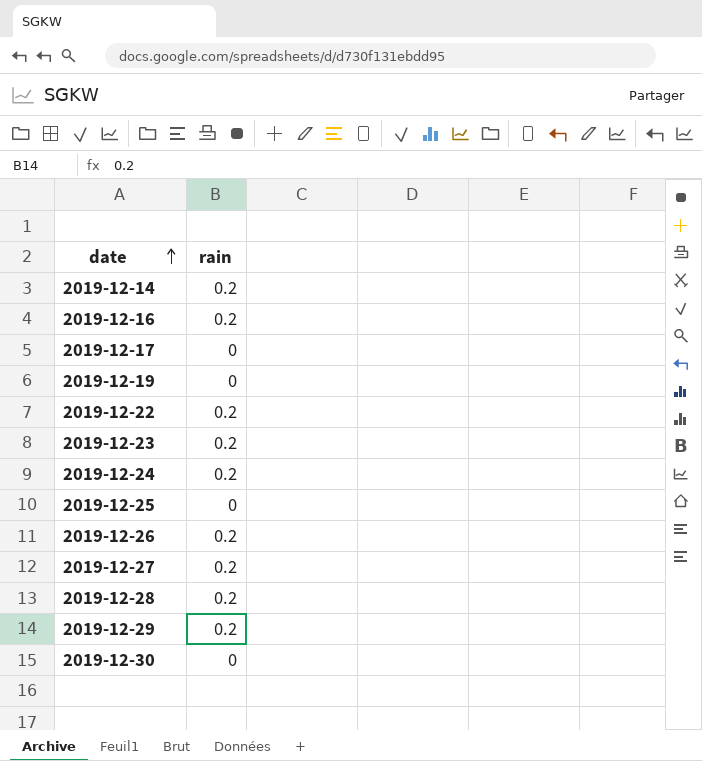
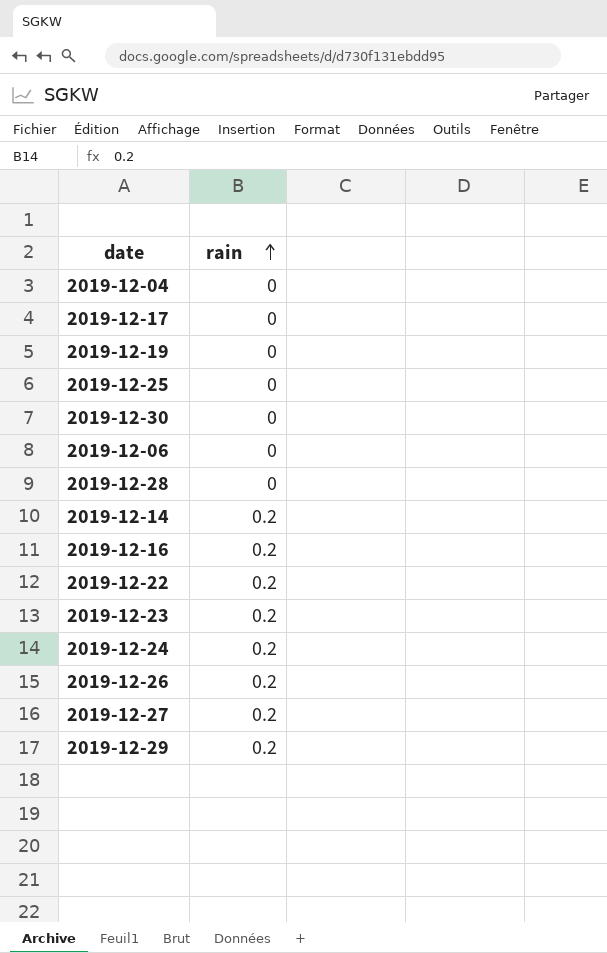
row order: date ascending -> rain ascending
row 2019-12-04: none -> 0
row 2019-12-06: none -> 0
2019-12-28 | rain: 0.2 -> 0

